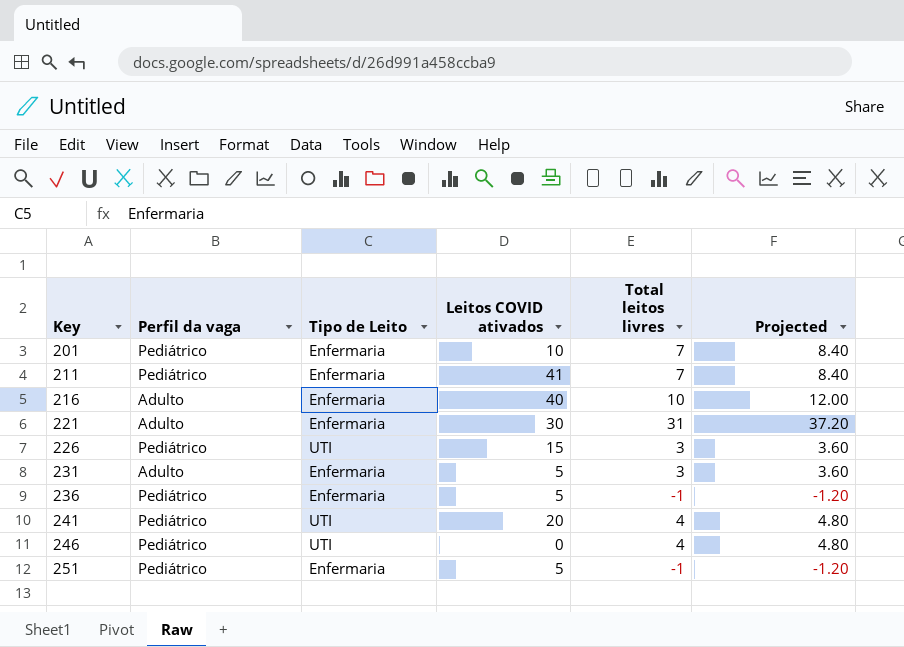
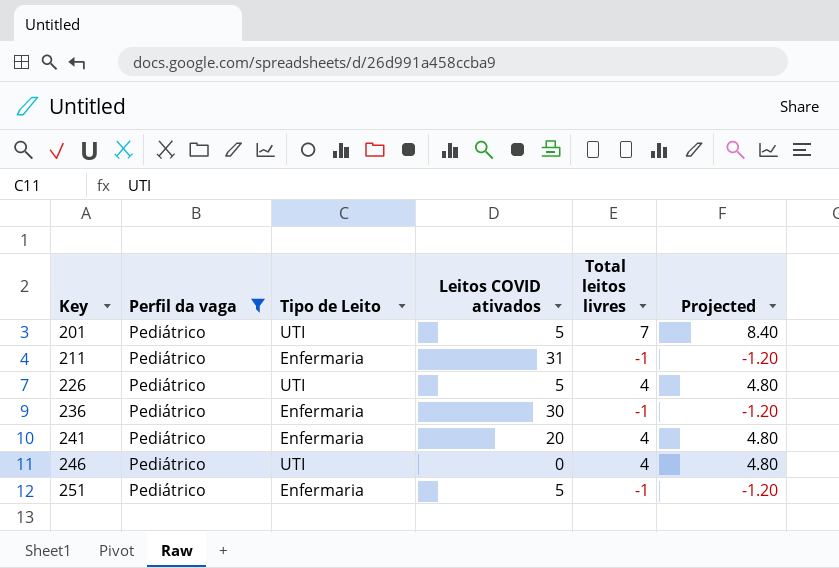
filter: none -> Perfil da vaga = Pediátrico
201 | Tipo de Leito: Enfermaria -> UTI
201 | Leitos COVID ativados: 10 -> 5
211 | Leitos COVID ativados: 41 -> 31
211 | Total leitos livres: 7 -> -1
211 | Projected: 8.40 -> -1.20
226 | Leitos COVID ativados: 15 -> 5
226 | Total leitos livres: 3 -> 4
226 | Projected: 3.60 -> 4.80
236 | Leitos COVID ativados: 5 -> 30
241 | Tipo de Leito: UTI -> Enfermaria

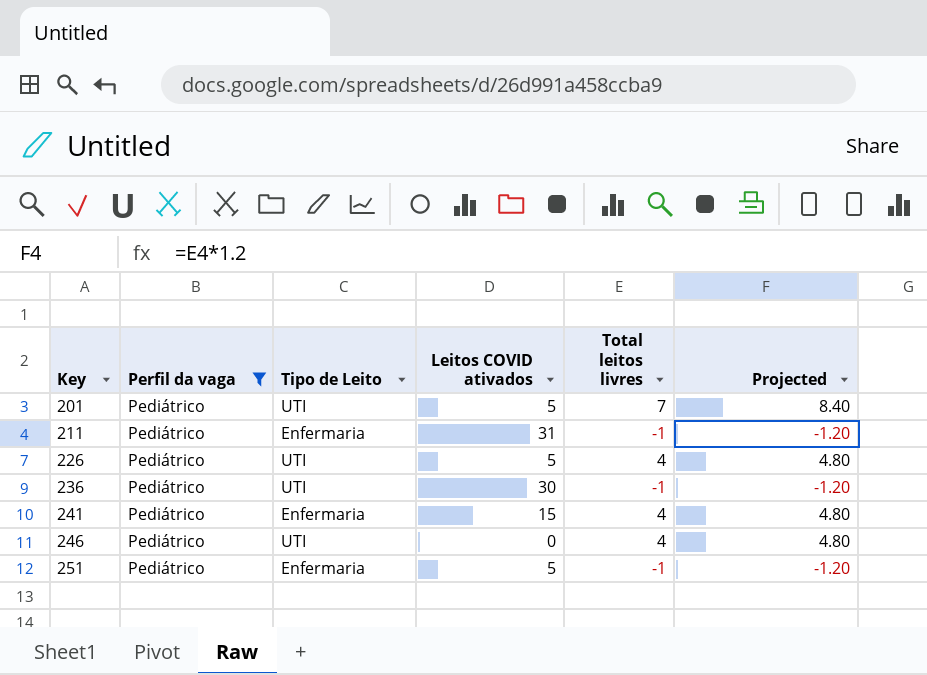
236 | Tipo de Leito: Enfermaria -> UTI
241 | Leitos COVID ativados: 20 -> 15

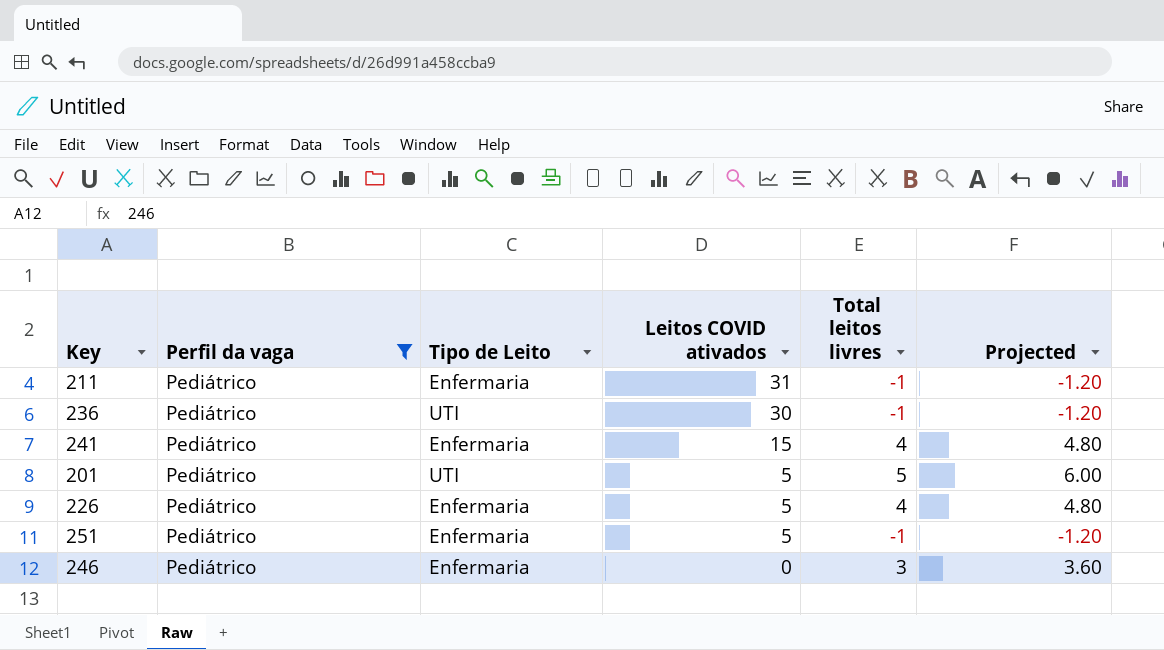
row order: Key ascending -> Leitos COVID ativados descending
201 | Total leitos livres: 7 -> 5
201 | Projected: 8.40 -> 6.00
226 | Tipo de Leito: UTI -> Enfermaria
246 | Tipo de Leito: UTI -> Enfermaria
246 | Total leitos livres: 4 -> 3
246 | Projected: 4.80 -> 3.60

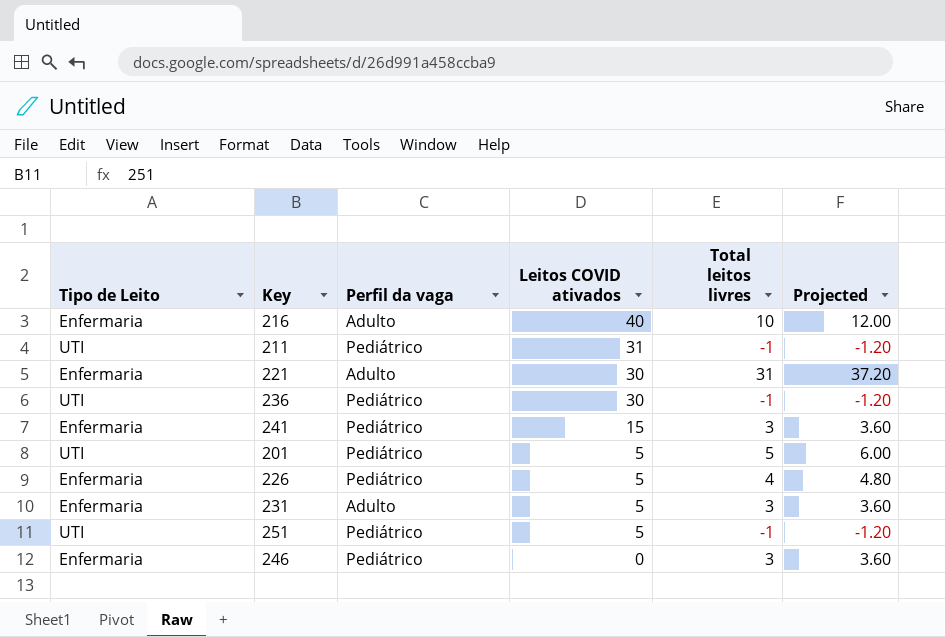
filter: Perfil da vaga = Pediátrico -> none
column Tipo de Leito | position: 3 -> 1
211 | Tipo de Leito: Enfermaria -> UTI
241 | Total leitos livres: 4 -> 3
241 | Projected: 4.80 -> 3.60
251 | Tipo de Leito: Enfermaria -> UTI

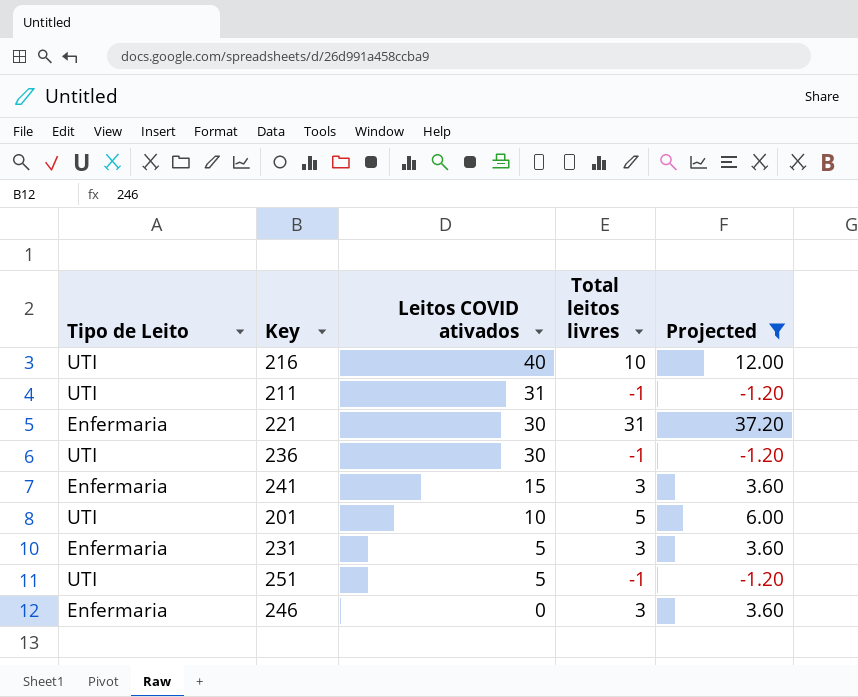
filter: none -> Projected != 4.80
column Perfil da vaga | position: 3 -> none
216 | Tipo de Leito: Enfermaria -> UTI
201 | Leitos COVID ativados: 5 -> 10

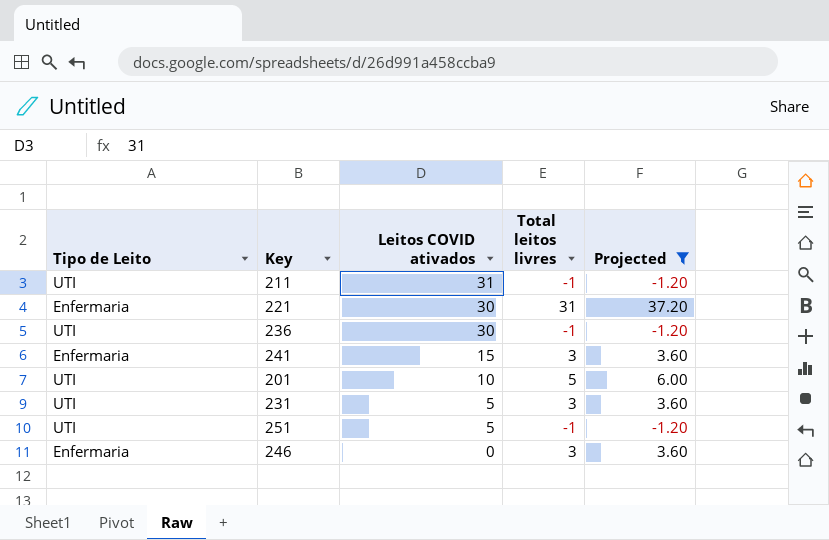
row 216: UTI | 40 | 10 | 12.00 -> none
231 | Tipo de Leito: Enfermaria -> UTI

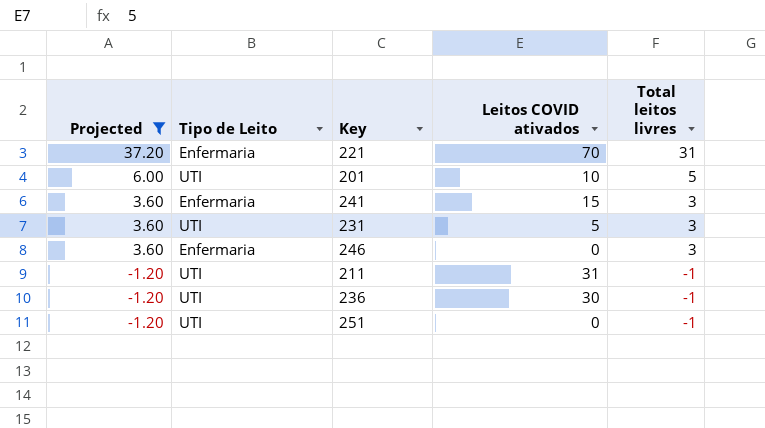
row order: Leitos COVID ativados descending -> Projected descending
column Projected | position: 5 -> 1
221 | Leitos COVID ativados: 30 -> 70
251 | Leitos COVID ativados: 5 -> 0

